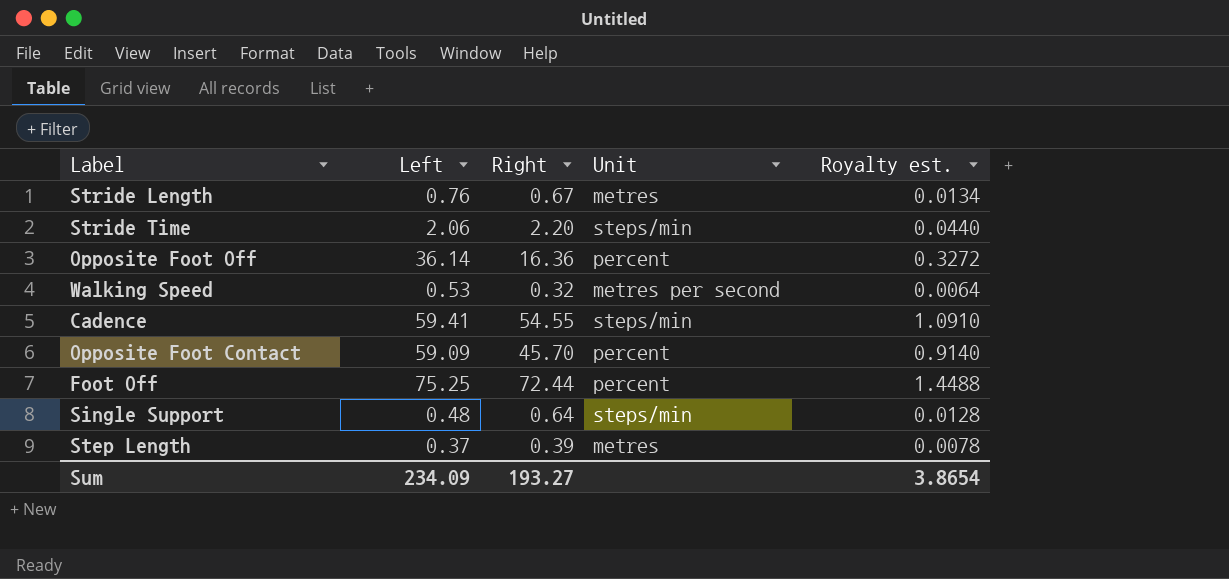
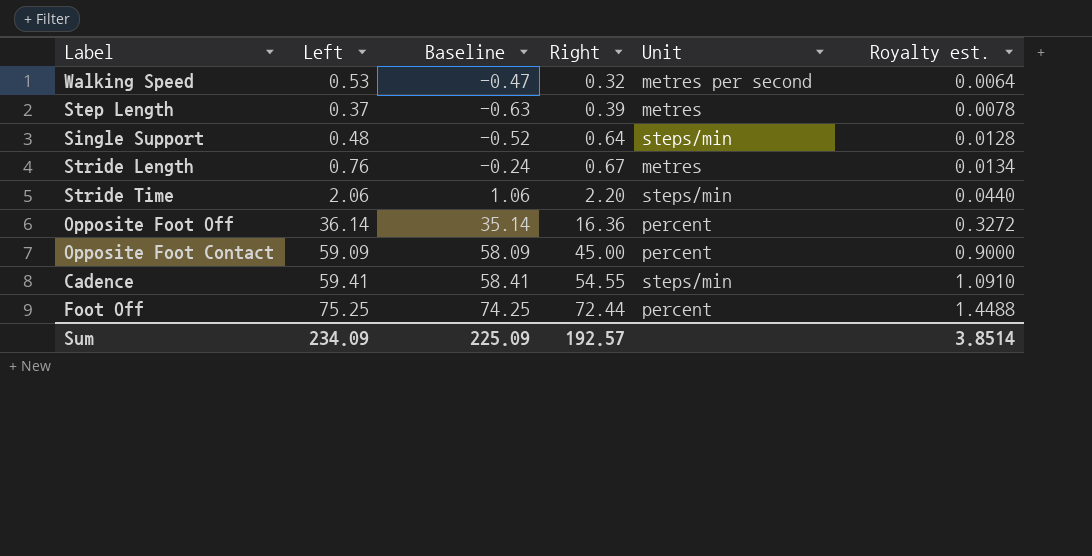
row order: none -> Right ascending
column Baseline | formula: none -> [Left] - 1
Opposite Foot Contact | Right: 45.70 -> 45.00
Opposite Foot Contact | Royalty est.: 0.9140 -> 0.9000
Sum | Right: 193.27 -> 192.57
Sum | Royalty est.: 3.8654 -> 3.8514

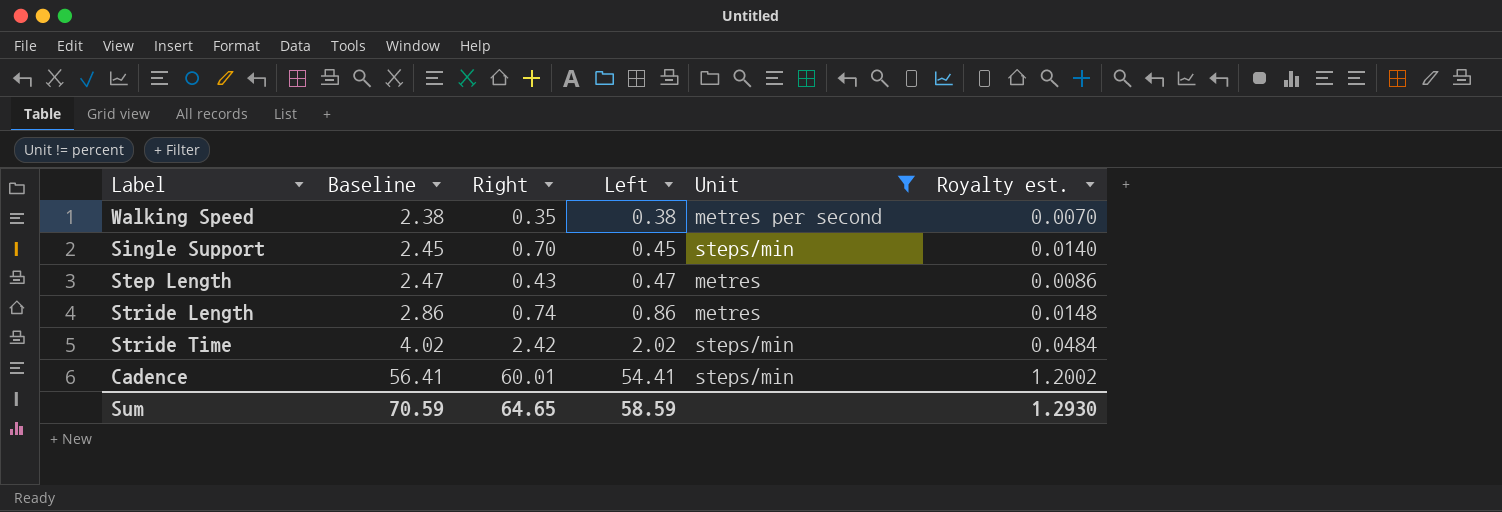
filter: none -> Unit != percent
row order: Right ascending -> Baseline ascending
column Baseline | formula: [Left] - 1 -> [Left] + 2
column Left | position: 2 -> 4
Walking Speed | Right: 0.32 -> 0.35
Walking Speed | Left: 0.53 -> 0.38
Walking Speed | Royalty est.: 0.0064 -> 0.0070
Single Support | Right: 0.64 -> 0.70
Single Support | Left: 0.48 -> 0.45
Single Support | Royalty est.: 0.0128 -> 0.0140
Step Length | Right: 0.39 -> 0.43
Step Length | Left: 0.37 -> 0.47
Step Length | Royalty est.: 0.0078 -> 0.0086
Stride Length | Right: 0.67 -> 0.74
Stride Length | Left: 0.76 -> 0.86
Stride Length | Royalty est.: 0.0134 -> 0.0148
Stride Time | Right: 2.20 -> 2.42
Stride Time | Left: 2.06 -> 2.02
Stride Time | Royalty est.: 0.0440 -> 0.0484
Cadence | Right: 54.55 -> 60.01
Cadence | Left: 59.41 -> 54.41
Cadence | Royalty est.: 1.0910 -> 1.2002
Sum | Baseline: 225.09 -> 70.59
Sum | Right: 192.57 -> 64.65
Sum | Left: 234.09 -> 58.59
Sum | Royalty est.: 3.8514 -> 1.2930

